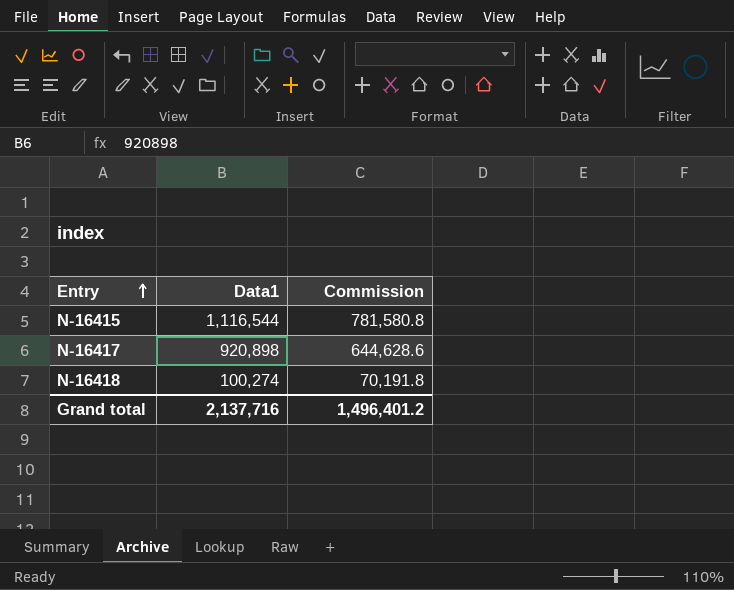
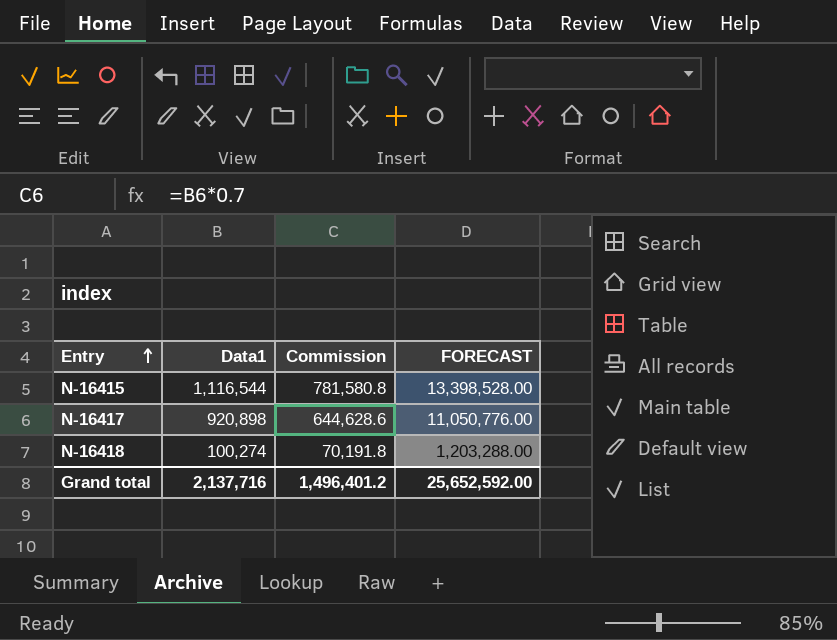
column FORECAST | formula: none -> [Data1] * 12

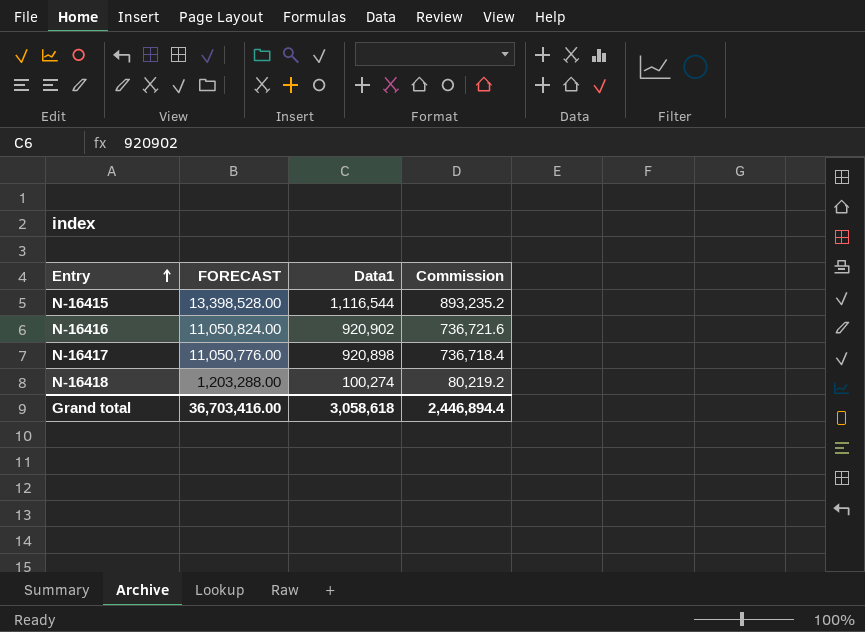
column FORECAST | position: 4 -> 2
column Commission | formula: [Data1] * 0.7 -> [Data1] * 0.8
row N-16416: none -> 11,050,824.00 | 920,902 | 736,721.6
Grand total | FORECAST: 25,652,592.00 -> 36,703,416.00
Grand total | Data1: 2,137,716 -> 3,058,618
Grand total | Commission: 1,496,401.2 -> 2,446,894.4

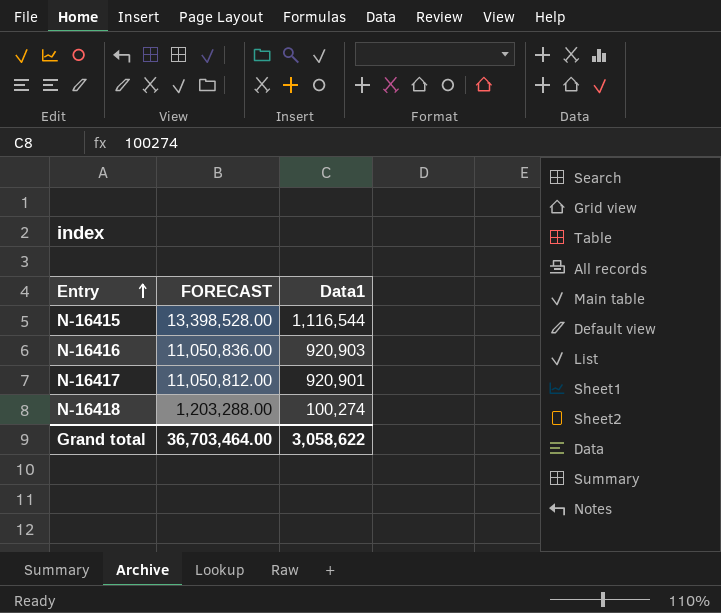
column Commission | formula: [Data1] * 0.8 -> none
N-16416 | FORECAST: 11,050,824.00 -> 11,050,836.00
N-16416 | Data1: 920,902 -> 920,903
N-16417 | FORECAST: 11,050,776.00 -> 11,050,812.00
N-16417 | Data1: 920,898 -> 920,901
Grand total | FORECAST: 36,703,416.00 -> 36,703,464.00
Grand total | Data1: 3,058,618 -> 3,058,622

